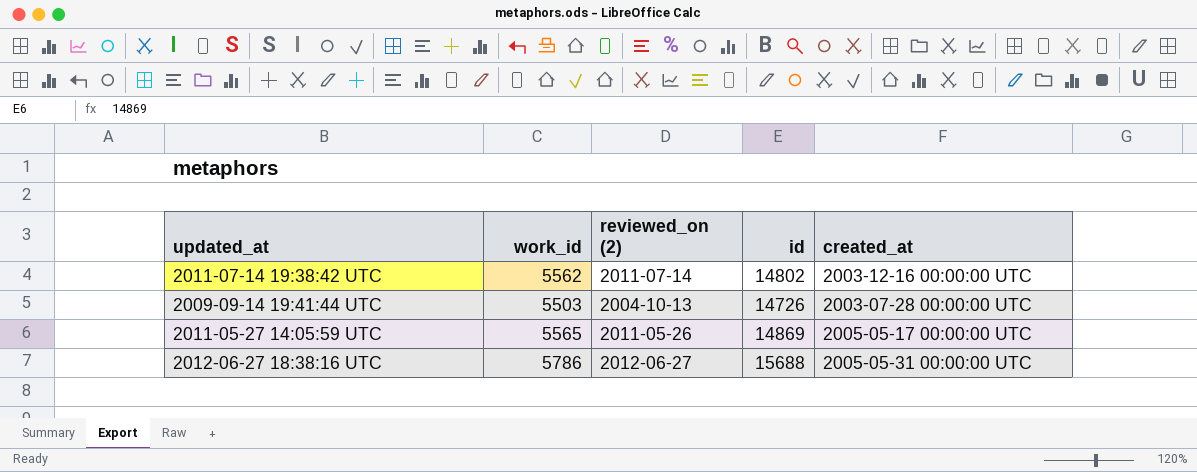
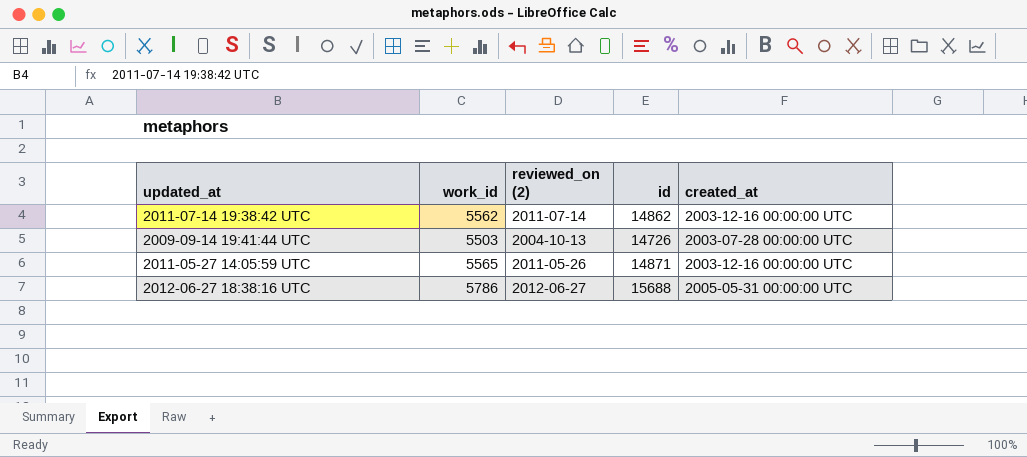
2011-07-14 19:38:42 UTC | id: 14802 -> 14862
2011-05-27 14:05:59 UTC | id: 14869 -> 14871
2011-05-27 14:05:59 UTC | created_at: 2005-05-17 00:00:00 UTC -> 2003-12-16 00:00:00 UTC

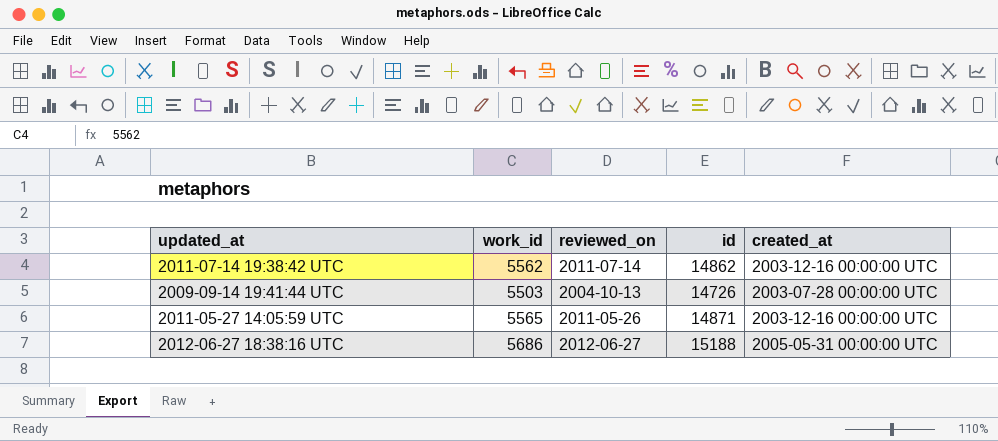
column name: reviewed_on (2) -> reviewed_on
2012-06-27 18:38:16 UTC | work_id: 5786 -> 5686
2012-06-27 18:38:16 UTC | id: 15688 -> 15188

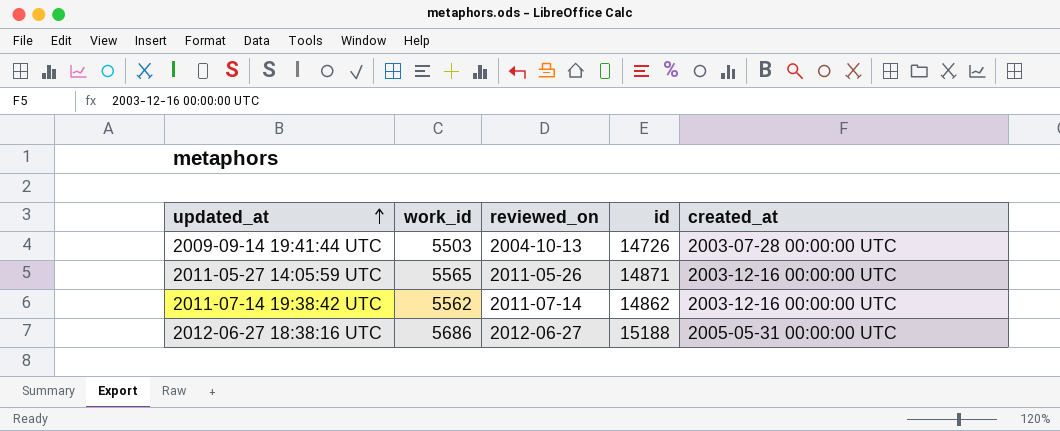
row order: none -> updated_at ascending

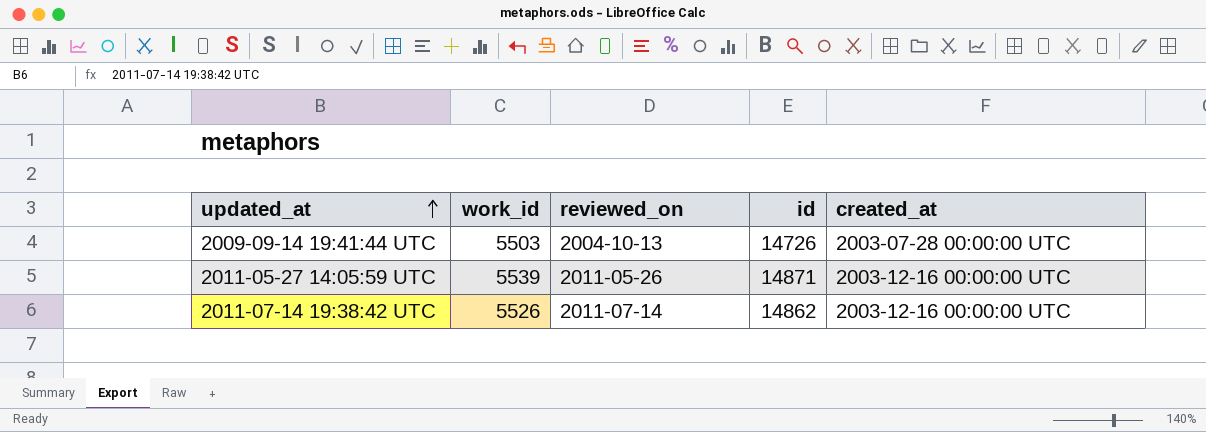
row 2012-06-27 18:38:16 UTC: 5686 | 2012-06-27 | 15188 | 2005-05-31 00:00:00 UTC -> none
2011-05-27 14:05:59 UTC | work_id: 5565 -> 5539
2011-07-14 19:38:42 UTC | work_id: 5562 -> 5526

